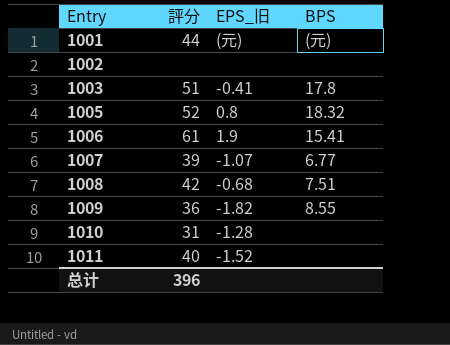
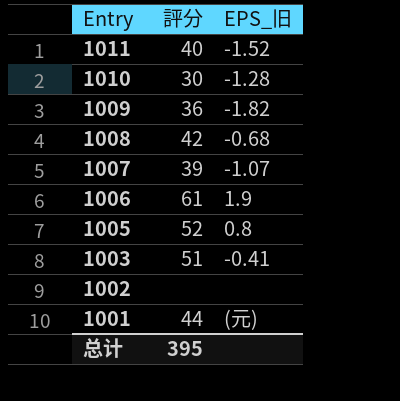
row order: Entry ascending -> Entry descending
column BPS | position: 4 -> none
1010 | 評分: 31 -> 30
总计 | 評分: 396 -> 395

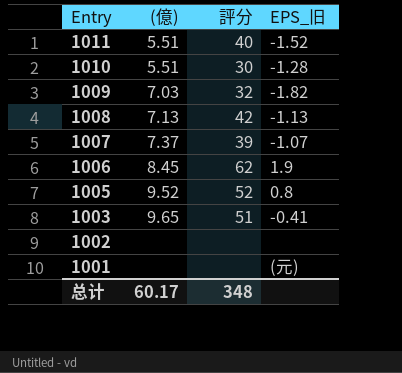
column (億) | position: none -> 2
1009 | 評分: 36 -> 32
1008 | EPS_旧: -0.68 -> -1.13
1006 | 評分: 61 -> 62
1001 | 評分: 44 -> none
总计 | 評分: 395 -> 348

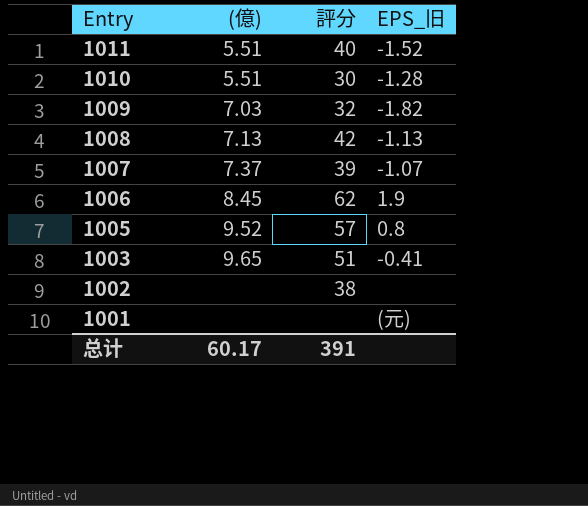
1005 | 評分: 52 -> 57
1002 | 評分: none -> 38
总计 | 評分: 348 -> 391

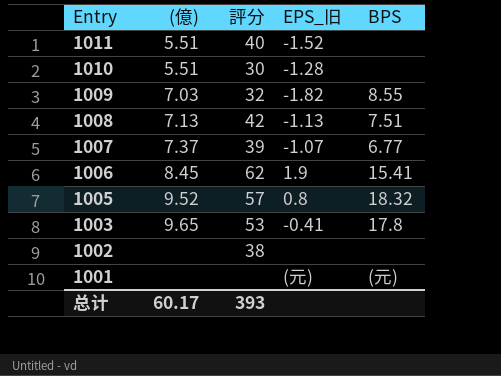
column BPS | position: none -> 5
1003 | 評分: 51 -> 53
总计 | 評分: 391 -> 393

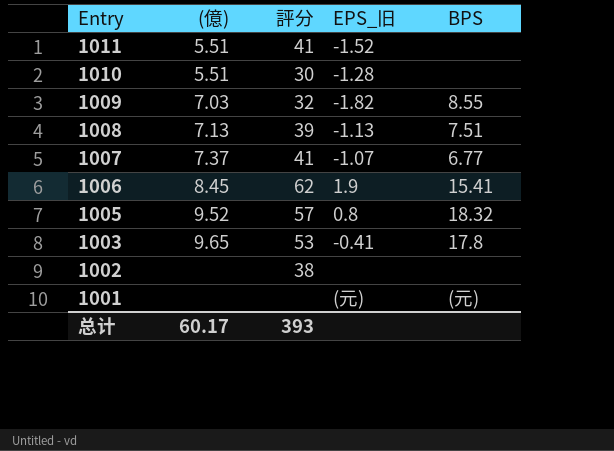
1011 | 評分: 40 -> 41
1008 | 評分: 42 -> 39
1007 | 評分: 39 -> 41

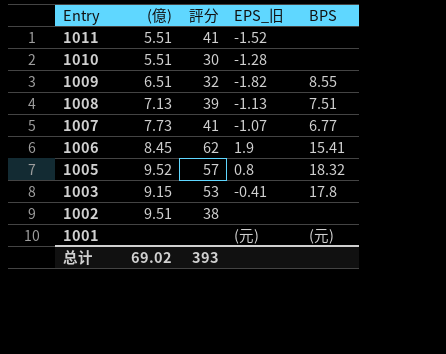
1009 | (億): 7.03 -> 6.51
1007 | (億): 7.37 -> 7.73
1003 | (億): 9.65 -> 9.15
1002 | (億): none -> 9.51
总计 | (億): 60.17 -> 69.02

